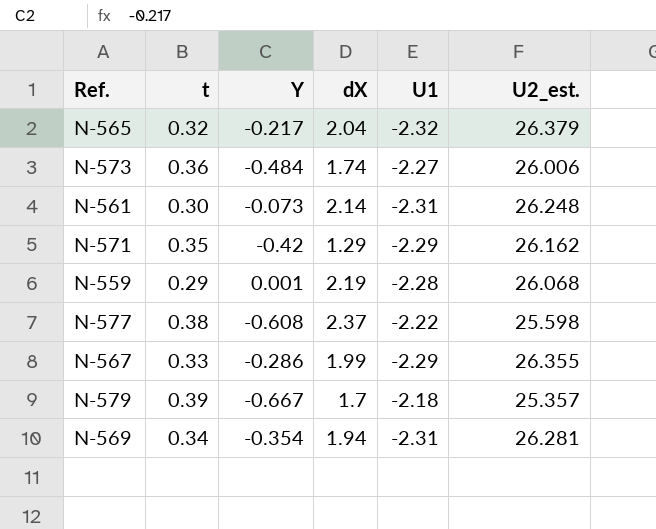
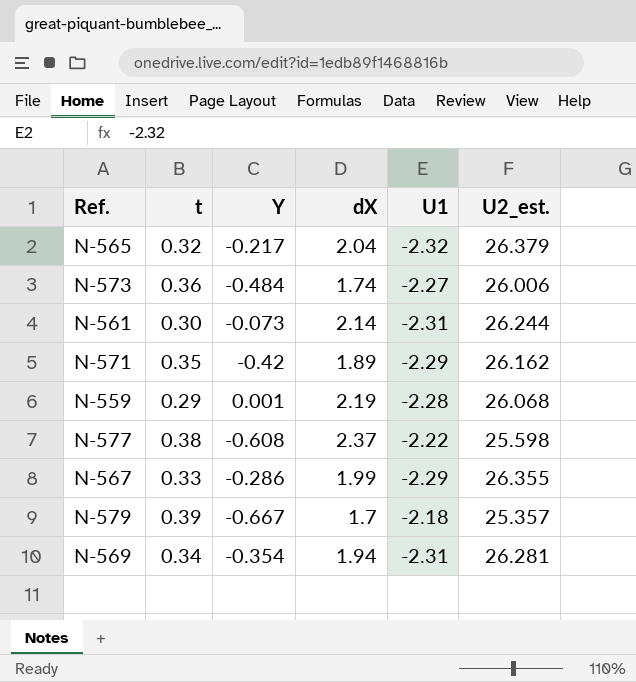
N-561 | U2_est.: 26.248 -> 26.244
N-571 | dX: 1.29 -> 1.89

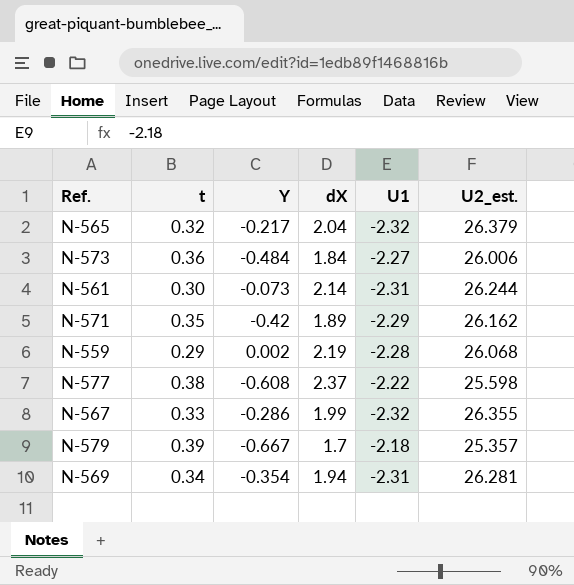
N-573 | dX: 1.74 -> 1.84
N-559 | Y: 0.001 -> 0.002
N-567 | U1: -2.29 -> -2.32

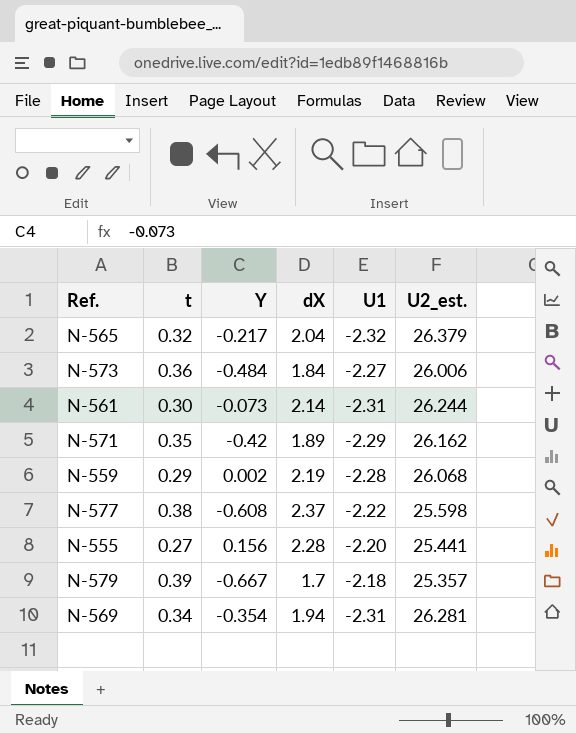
row N-567: 0.33 | -0.286 | 1.99 | -2.32 | 26.355 -> none
row N-555: none -> 0.27 | 0.156 | 2.28 | -2.20 | 25.441

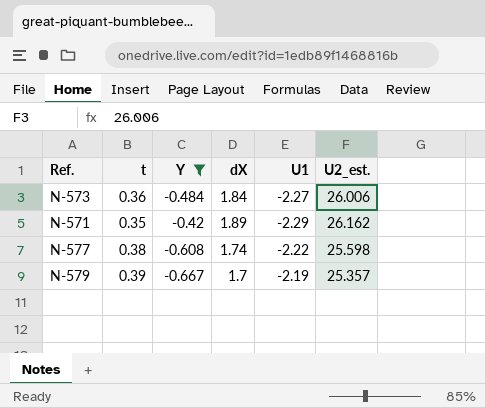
filter: none -> Y <= -0.42
N-577 | dX: 2.37 -> 1.74
N-579 | U1: -2.18 -> -2.19

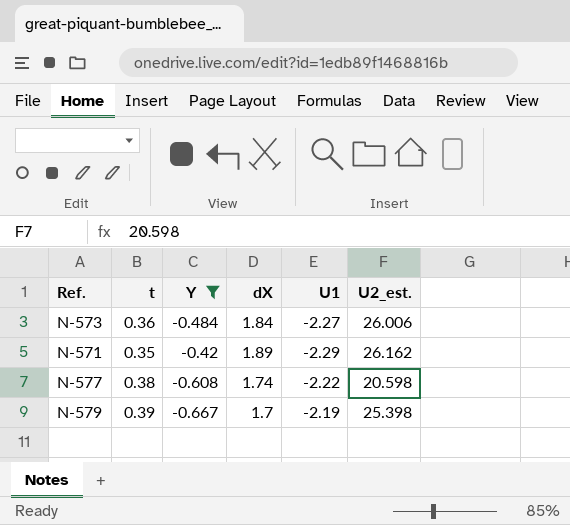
N-577 | U2_est.: 25.598 -> 20.598
N-579 | U2_est.: 25.357 -> 25.398

